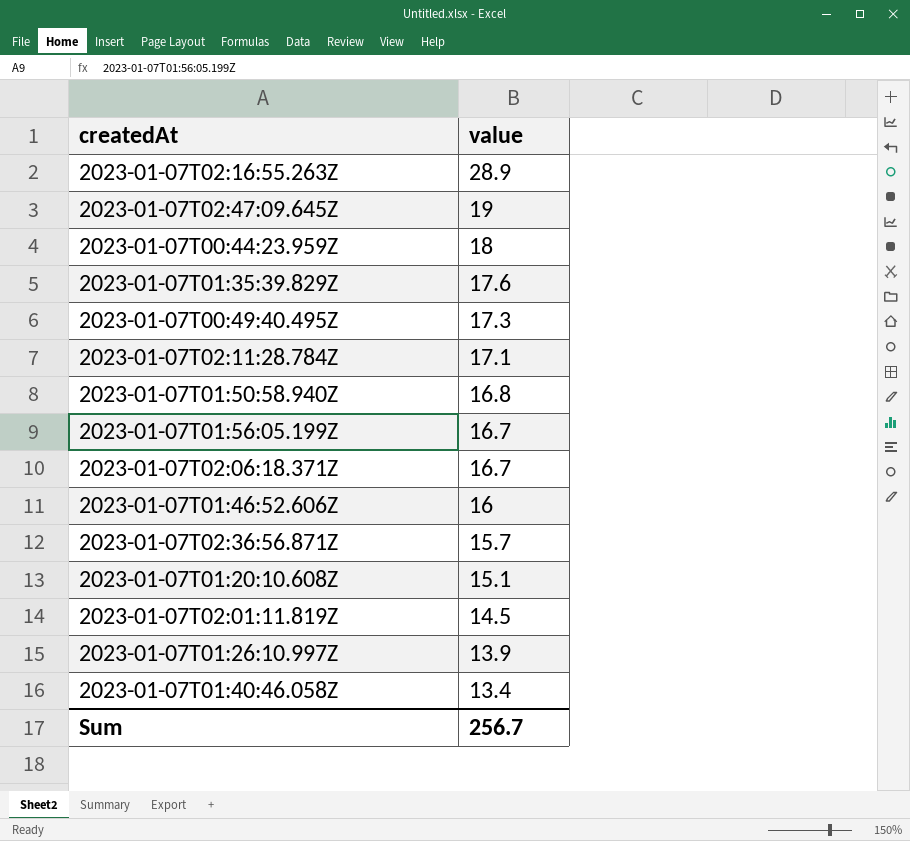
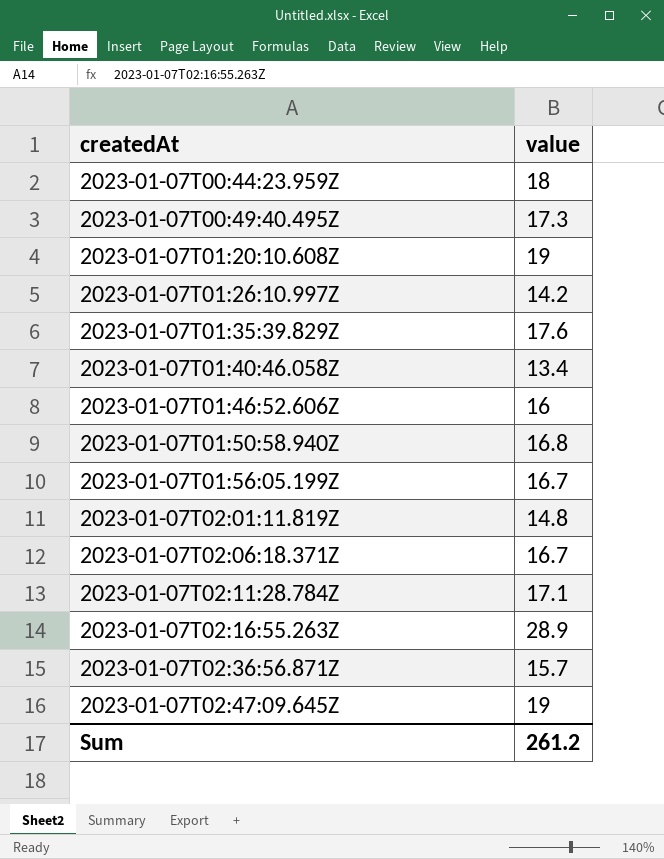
row order: value descending -> createdAt ascending
2023-01-07T01:20:10.608Z | value: 15.1 -> 19
2023-01-07T01:26:10.997Z | value: 13.9 -> 14.2
2023-01-07T02:01:11.819Z | value: 14.5 -> 14.8
Sum | value: 256.7 -> 261.2

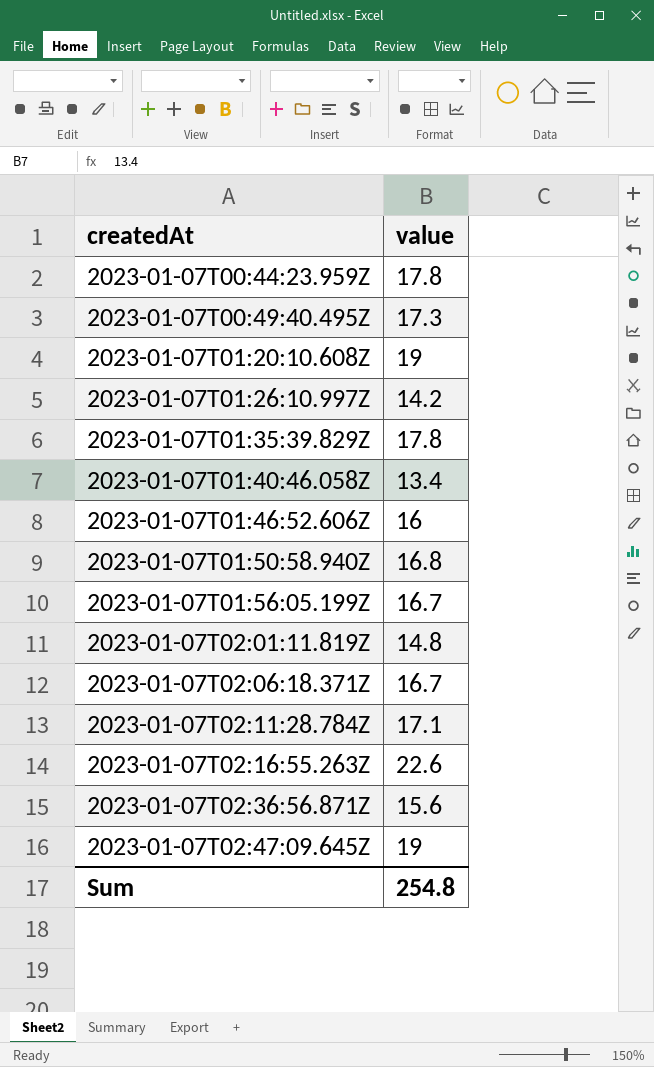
2023-01-07T00:44:23.959Z | value: 18 -> 17.8
2023-01-07T01:35:39.829Z | value: 17.6 -> 17.8
2023-01-07T02:16:55.263Z | value: 28.9 -> 22.6
2023-01-07T02:36:56.871Z | value: 15.7 -> 15.6
Sum | value: 261.2 -> 254.8

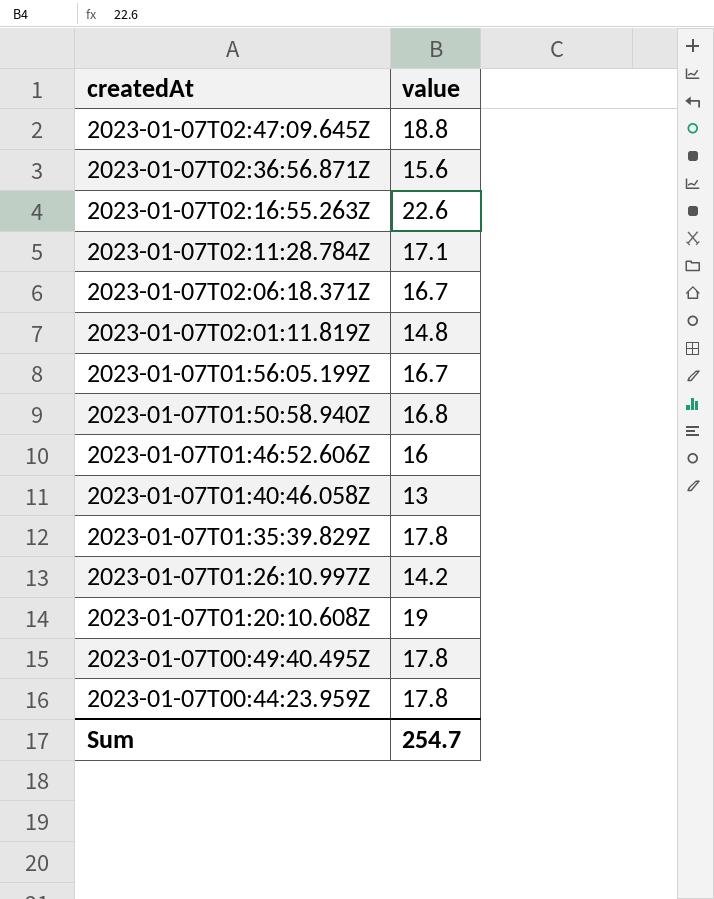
row order: createdAt ascending -> createdAt descending
2023-01-07T02:47:09.645Z | value: 19 -> 18.8
2023-01-07T01:40:46.058Z | value: 13.4 -> 13
2023-01-07T00:49:40.495Z | value: 17.3 -> 17.8
Sum | value: 254.8 -> 254.7

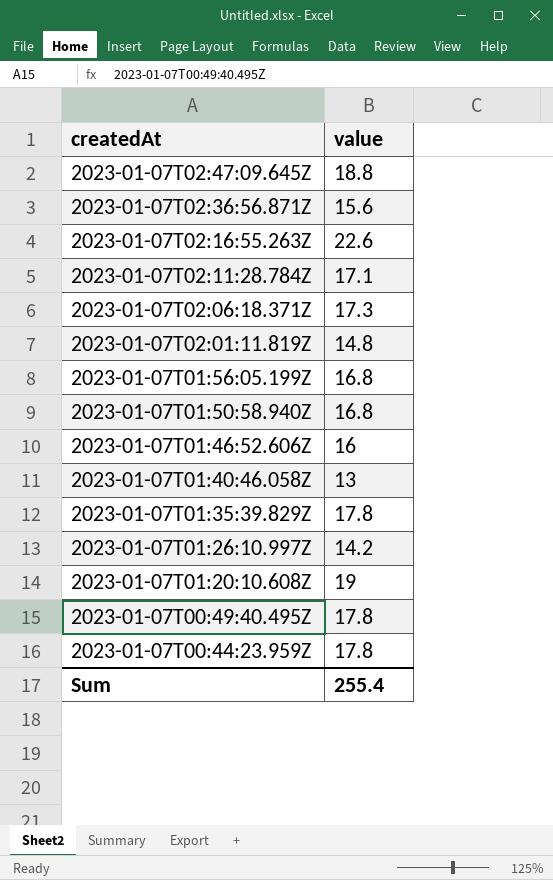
2023-01-07T02:06:18.371Z | value: 16.7 -> 17.3
2023-01-07T01:56:05.199Z | value: 16.7 -> 16.8
Sum | value: 254.7 -> 255.4

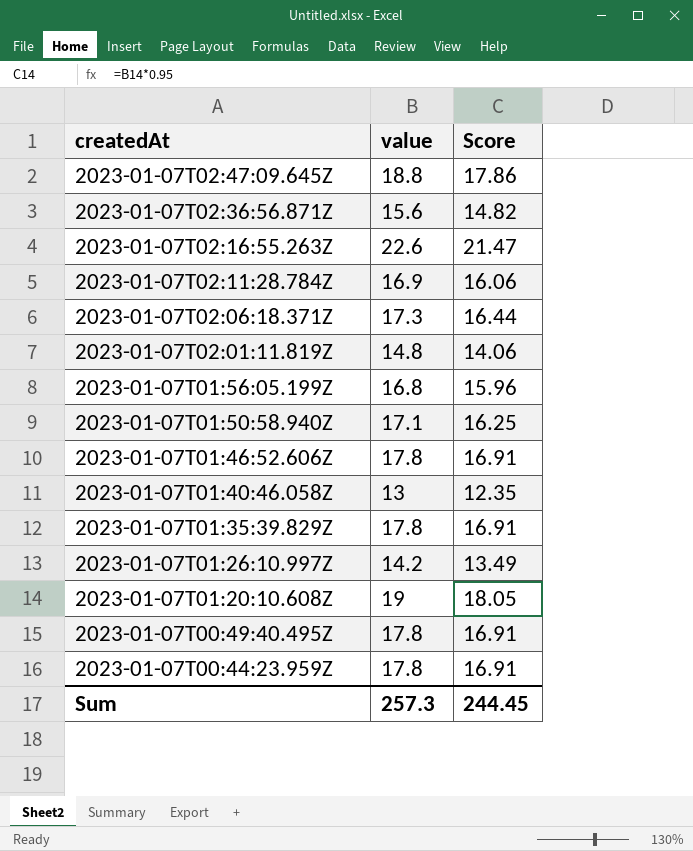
column Score | formula: none -> [value] * 0.95
2023-01-07T02:11:28.784Z | value: 17.1 -> 16.9
2023-01-07T01:50:58.940Z | value: 16.8 -> 17.1
2023-01-07T01:46:52.606Z | value: 16 -> 17.8
Sum | value: 255.4 -> 257.3

